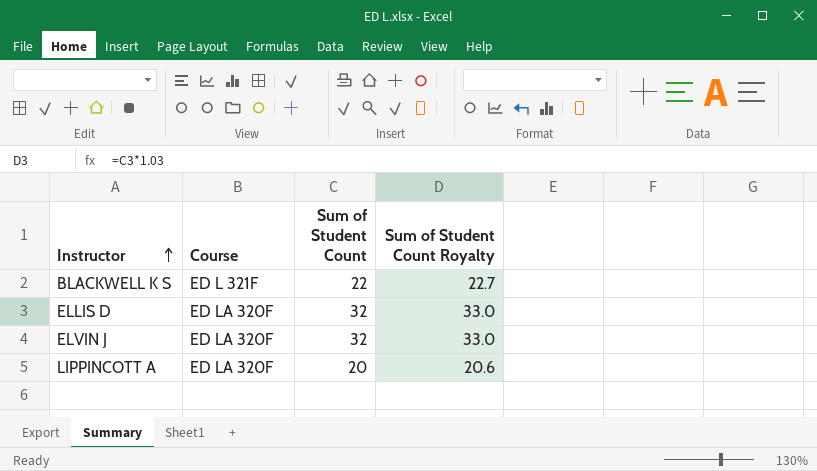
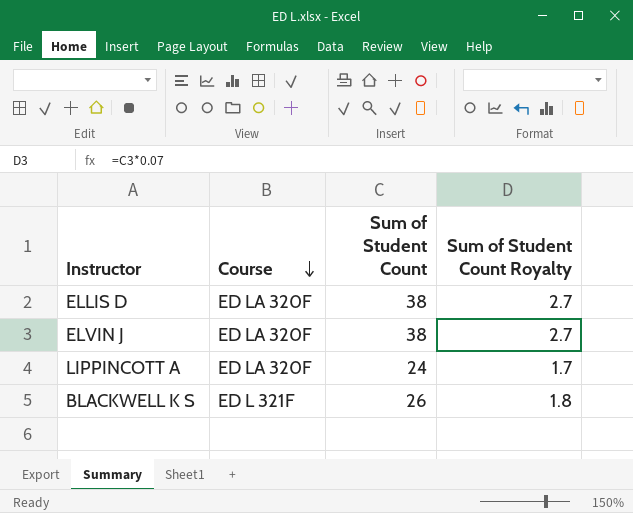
row order: Instructor ascending -> Course descending
column Sum of Student Count Royalty | formula: [Sum of Student Count] * 1.03 -> [Sum of Student Count] * 0.07
ELLIS D | Sum of Student Count: 32 -> 38
ELVIN J | Sum of Student Count: 32 -> 38
LIPPINCOTT A | Sum of Student Count: 20 -> 24
BLACKWELL K S | Sum of Student Count: 22 -> 26

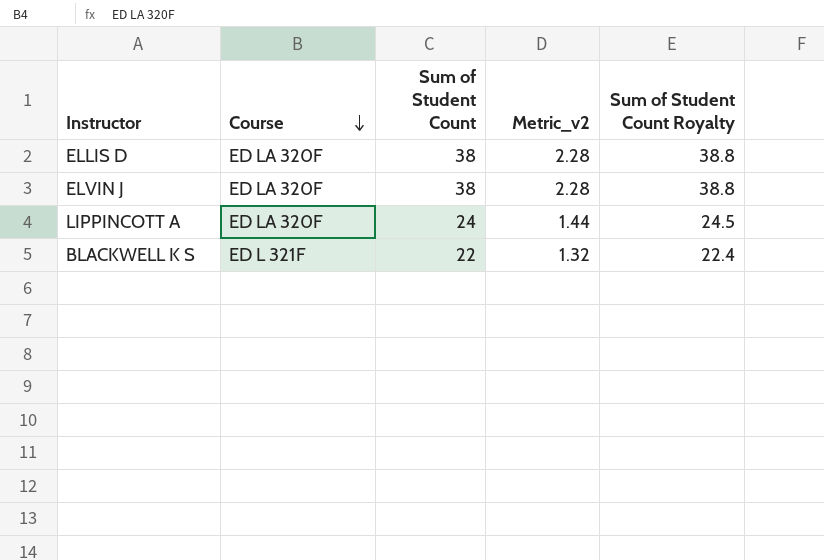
column Metric_v2 | formula: none -> [Sum of Student Count] * 0.06
column Sum of Student Count Royalty | formula: [Sum of Student Count] * 0.07 -> [Sum of Student Count] * 1.02
BLACKWELL K S | Sum of Student Count: 26 -> 22

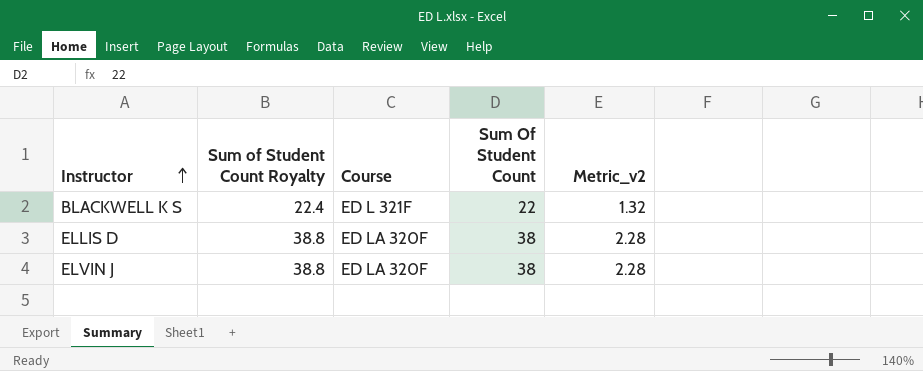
row order: Course descending -> Instructor ascending
column Sum of Student Count Royalty | position: 5 -> 2
column name: Sum of Student Count -> Sum Of Student Count
row LIPPINCOTT A: ED LA 320F | 24 | 1.44 | 24.5 -> none

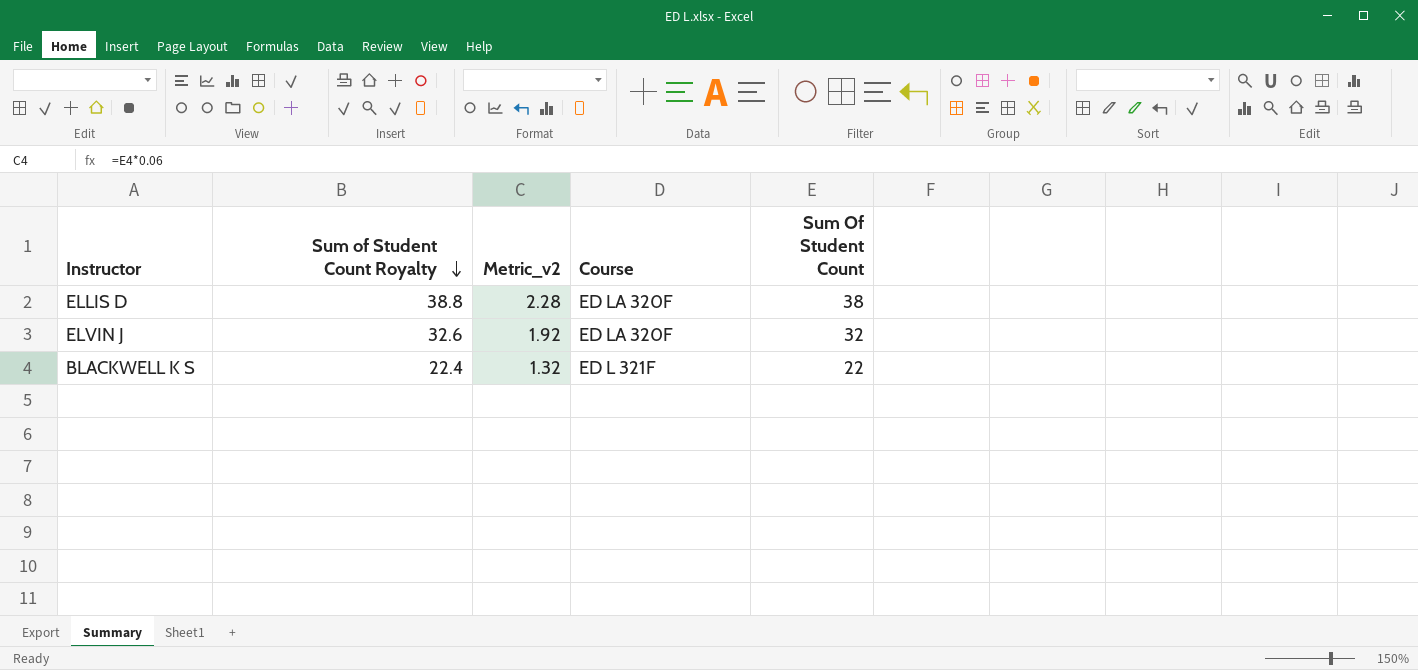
row order: Instructor ascending -> Sum of Student Count Royalty descending
column Metric_v2 | position: 5 -> 3
ELVIN J | Sum of Student Count Royalty: 38.8 -> 32.6
ELVIN J | Metric_v2: 2.28 -> 1.92
ELVIN J | Sum Of Student Count: 38 -> 32

